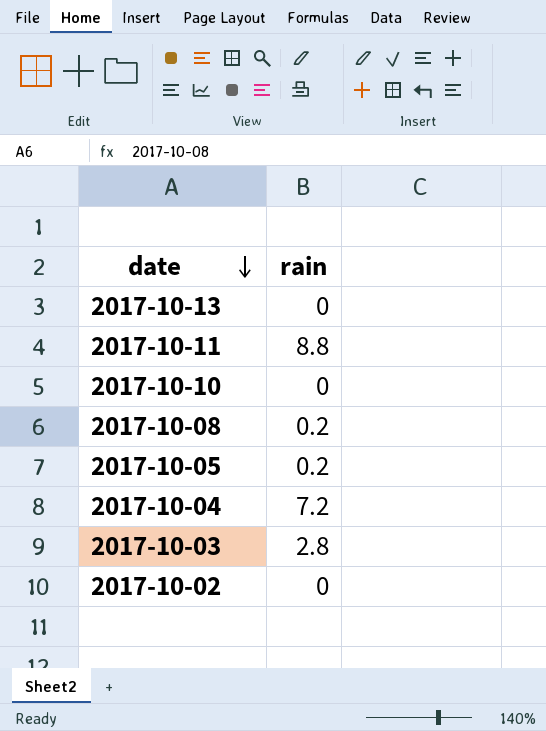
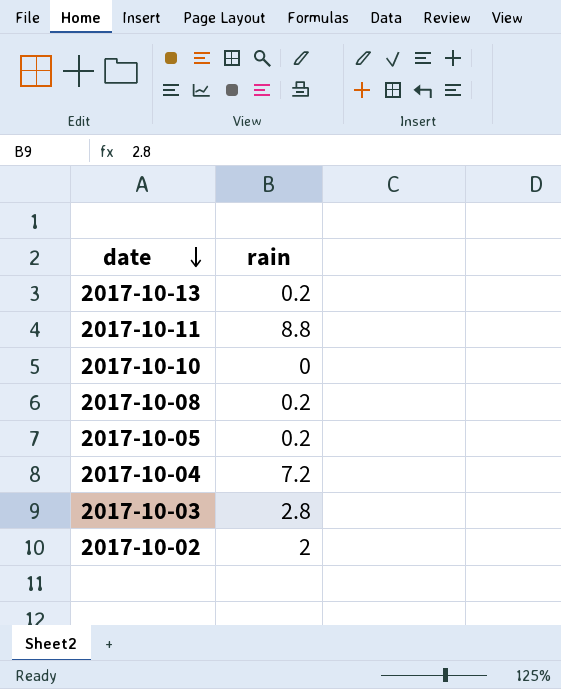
2017-10-13 | rain: 0 -> 0.2
2017-10-02 | rain: 0 -> 2

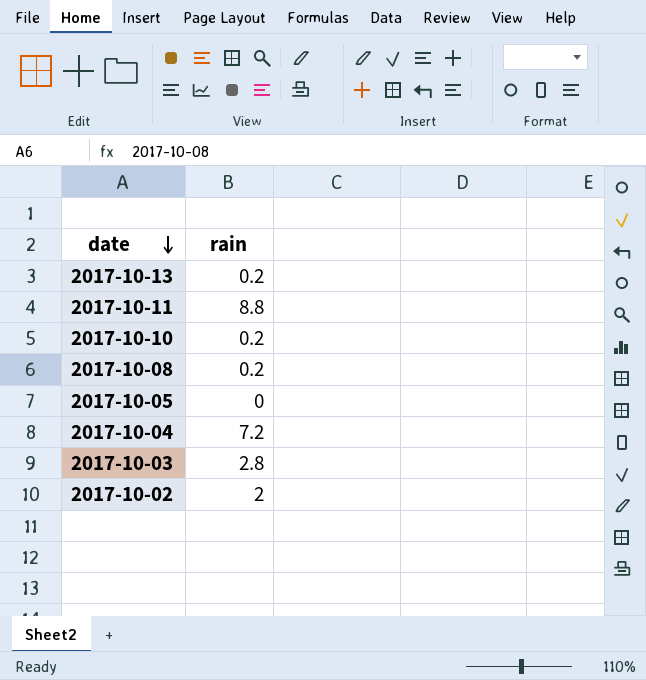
2017-10-10 | rain: 0 -> 0.2
2017-10-05 | rain: 0.2 -> 0

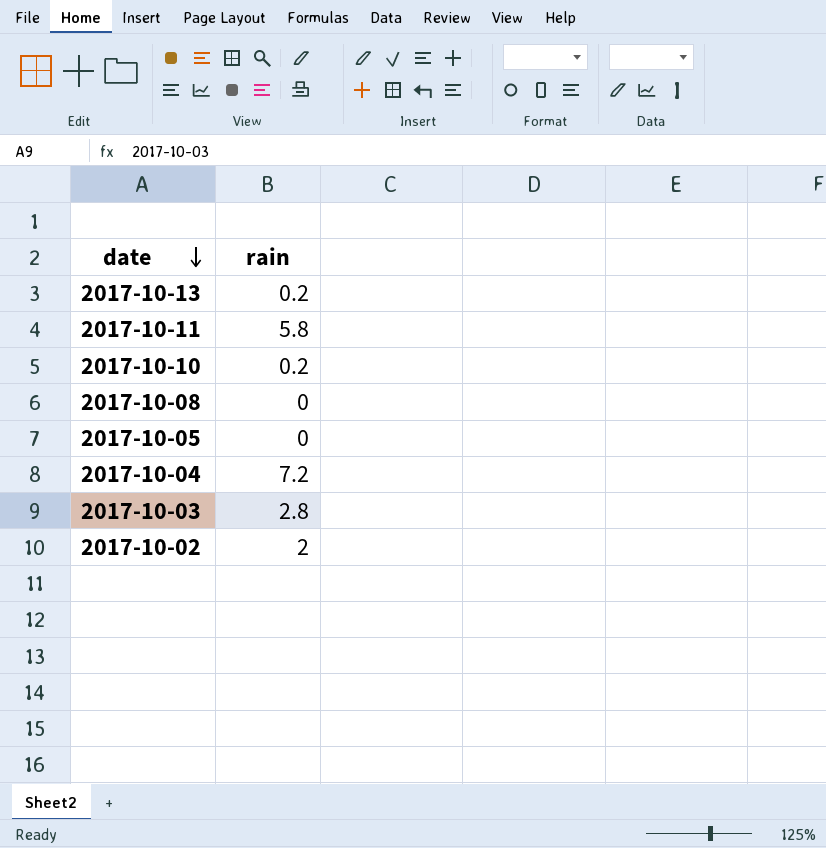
2017-10-11 | rain: 8.8 -> 5.8
2017-10-08 | rain: 0.2 -> 0

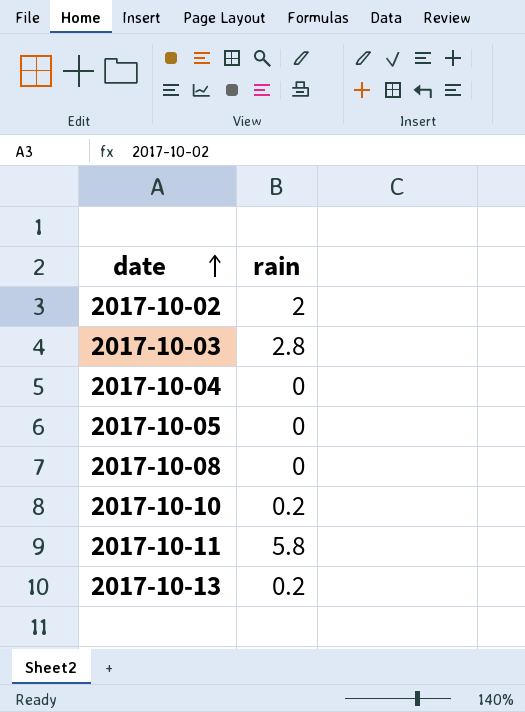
row order: date descending -> date ascending
2017-10-04 | rain: 7.2 -> 0

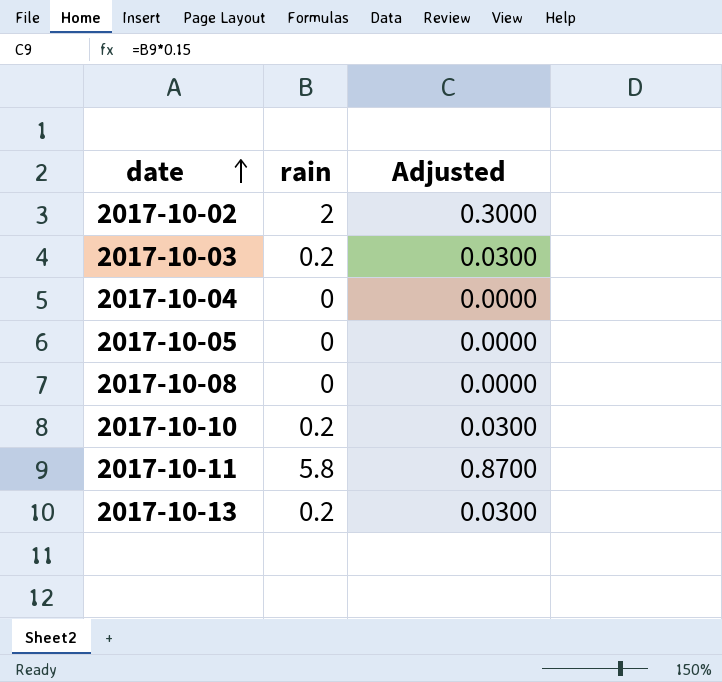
column Adjusted | formula: none -> [rain] * 0.15
2017-10-03 | rain: 2.8 -> 0.2

